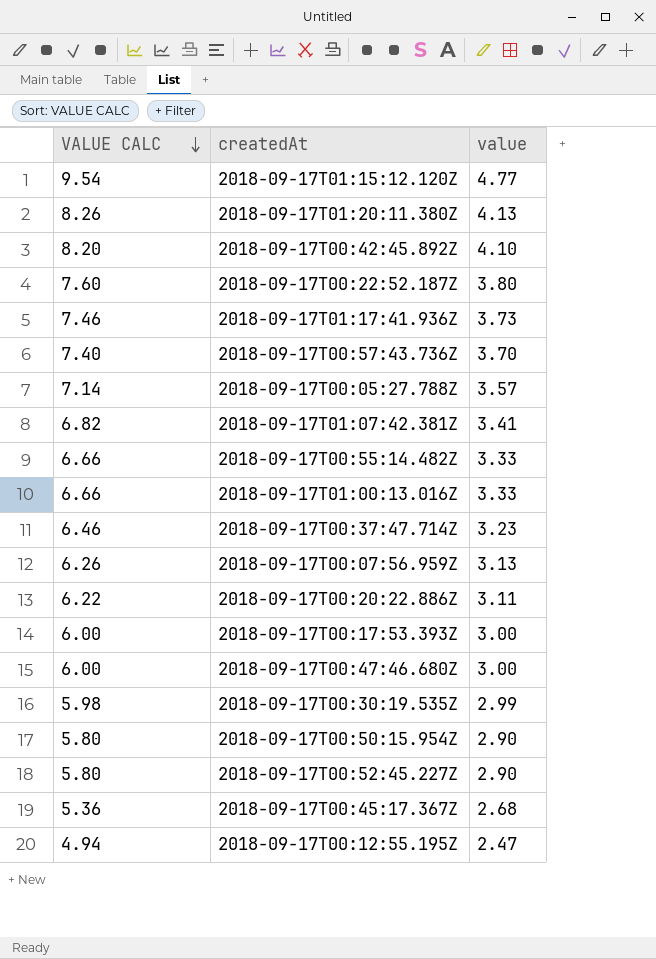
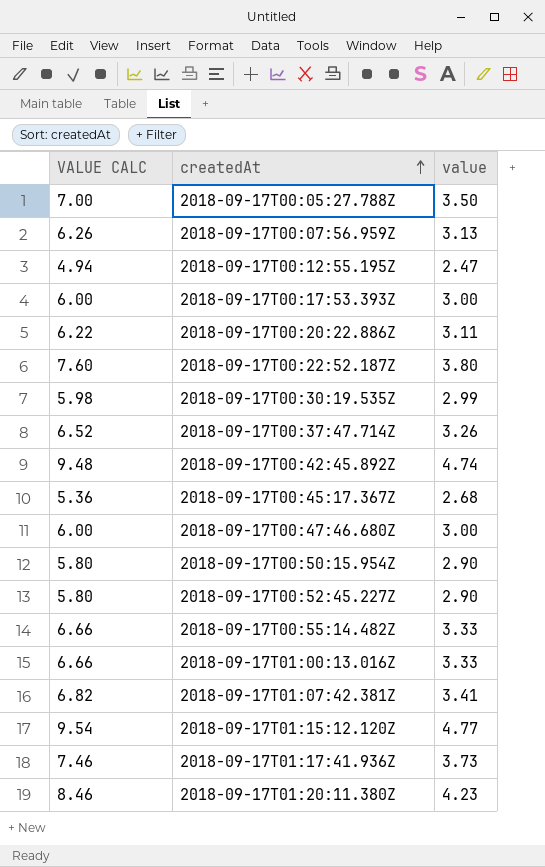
row order: VALUE CALC descending -> createdAt ascending
row 2018-09-17T00:57:43.736Z: 7.40 | 3.70 -> none
2018-09-17T00:05:27.788Z | VALUE CALC: 7.14 -> 7.00
2018-09-17T00:05:27.788Z | value: 3.57 -> 3.50
2018-09-17T00:37:47.714Z | VALUE CALC: 6.46 -> 6.52
2018-09-17T00:37:47.714Z | value: 3.23 -> 3.26
2018-09-17T00:42:45.892Z | VALUE CALC: 8.20 -> 9.48
2018-09-17T00:42:45.892Z | value: 4.10 -> 4.74
2018-09-17T01:20:11.380Z | VALUE CALC: 8.26 -> 8.46
2018-09-17T01:20:11.380Z | value: 4.13 -> 4.23

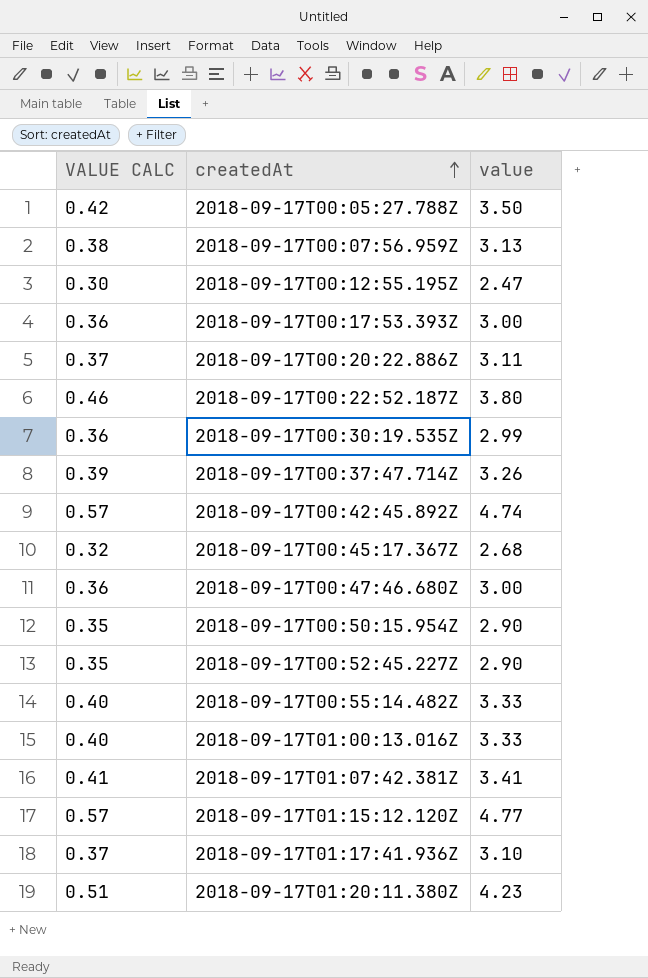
column VALUE CALC | formula: [value] * 2 -> [value] * 0.12
2018-09-17T01:17:41.936Z | value: 3.73 -> 3.10

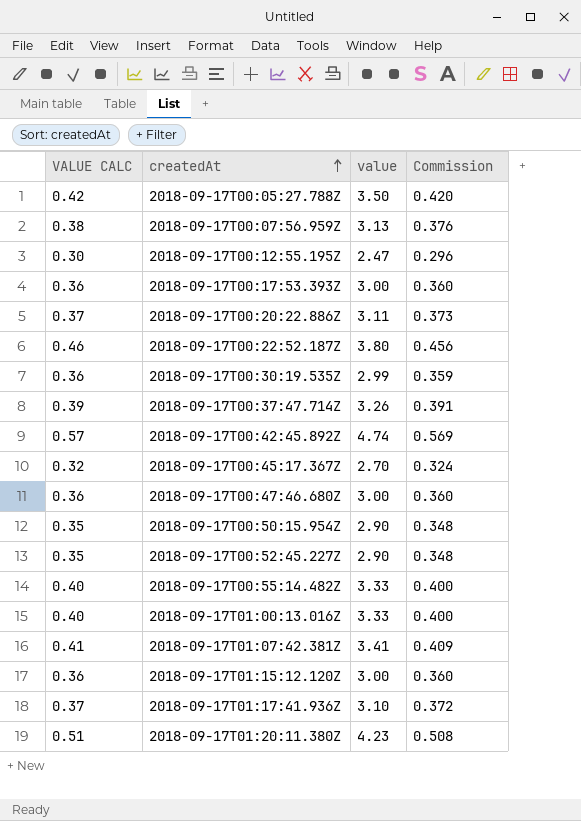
column Commission | formula: none -> [value] * 0.12
2018-09-17T00:45:17.367Z | value: 2.68 -> 2.70
2018-09-17T01:15:12.120Z | VALUE CALC: 0.57 -> 0.36
2018-09-17T01:15:12.120Z | value: 4.77 -> 3.00

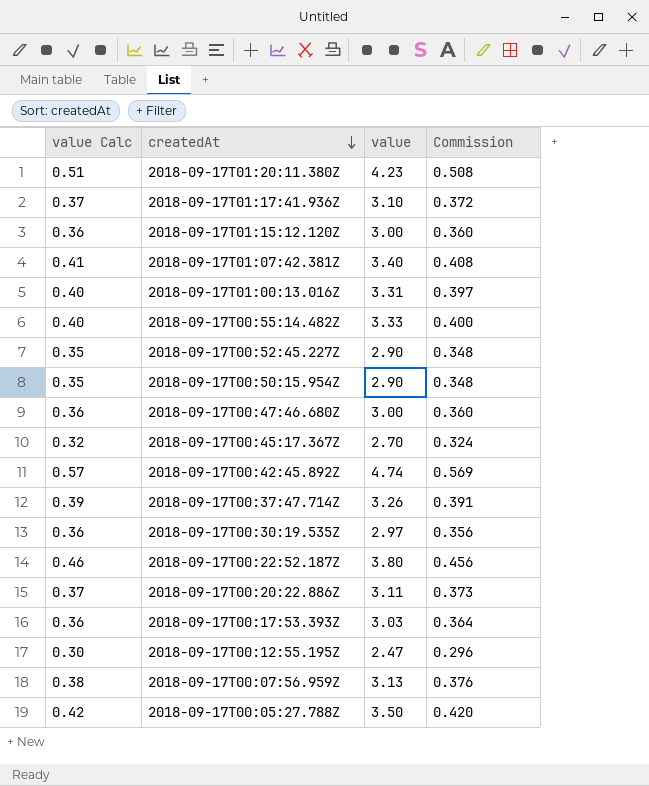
row order: createdAt ascending -> createdAt descending
column name: VALUE CALC -> value Calc
2018-09-17T01:07:42.381Z | value: 3.41 -> 3.40
2018-09-17T01:07:42.381Z | Commission: 0.409 -> 0.408
2018-09-17T01:00:13.016Z | value: 3.33 -> 3.31
2018-09-17T01:00:13.016Z | Commission: 0.400 -> 0.397
2018-09-17T00:30:19.535Z | value: 2.99 -> 2.97
2018-09-17T00:30:19.535Z | Commission: 0.359 -> 0.356
2018-09-17T00:17:53.393Z | value: 3.00 -> 3.03
2018-09-17T00:17:53.393Z | Commission: 0.360 -> 0.364

